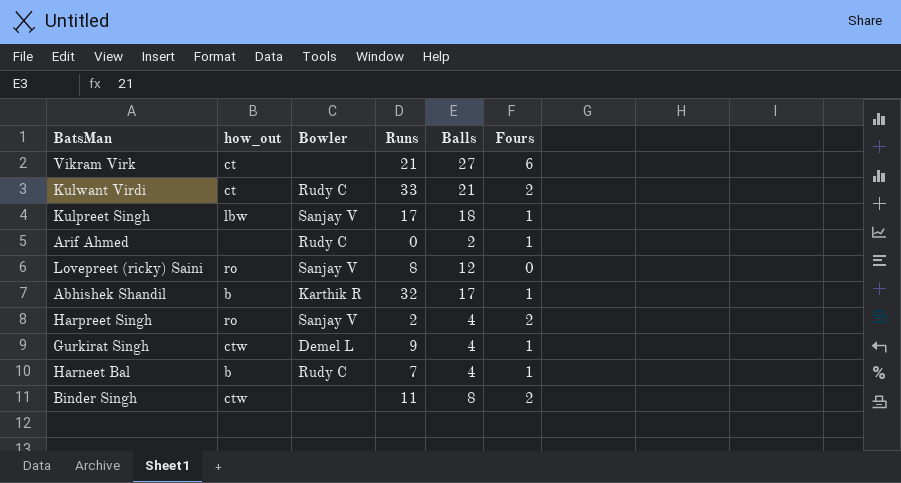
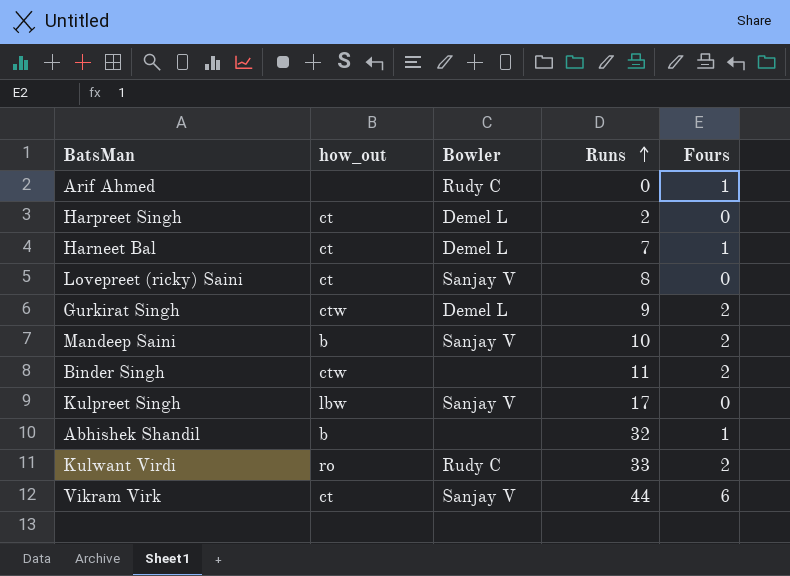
row order: none -> Runs ascending
column Balls | position: 5 -> none
Harpreet Singh | how_out: ro -> ct
Harpreet Singh | Bowler: Sanjay V -> Demel L
Harpreet Singh | Fours: 2 -> 0
Harneet Bal | how_out: b -> ct
Harneet Bal | Bowler: Rudy C -> Demel L
Lovepreet (ricky) Saini | how_out: ro -> ct
Gurkirat Singh | Fours: 1 -> 2
row Mandeep Saini: none -> b | Sanjay V | 10 | 2
Kulpreet Singh | Fours: 1 -> 0
Abhishek Shandil | Bowler: Karthik R -> none
Kulwant Virdi | how_out: ct -> ro
Vikram Virk | Bowler: none -> Sanjay V
Vikram Virk | Runs: 21 -> 44

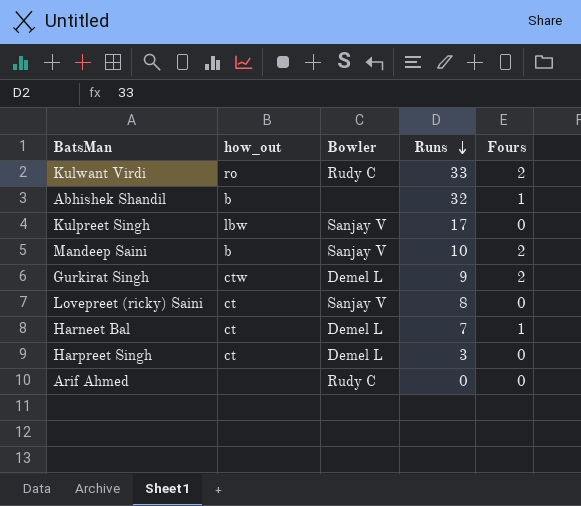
row order: Runs ascending -> Runs descending
row Binder Singh: ctw | none | 11 | 2 -> none
row Vikram Virk: ct | Sanjay V | 44 | 6 -> none
Harpreet Singh | Runs: 2 -> 3
Arif Ahmed | Fours: 1 -> 0

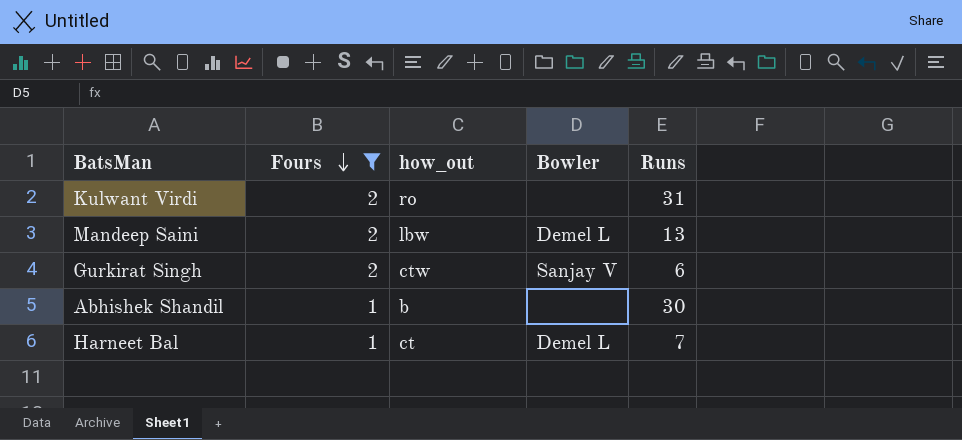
filter: none -> Fours != 0
row order: Runs descending -> Fours descending
column Fours | position: 5 -> 2
Kulwant Virdi | Bowler: Rudy C -> none
Kulwant Virdi | Runs: 33 -> 31
Mandeep Saini | how_out: b -> lbw
Mandeep Saini | Bowler: Sanjay V -> Demel L
Mandeep Saini | Runs: 10 -> 13
Gurkirat Singh | Bowler: Demel L -> Sanjay V
Gurkirat Singh | Runs: 9 -> 6
Abhishek Shandil | Runs: 32 -> 30

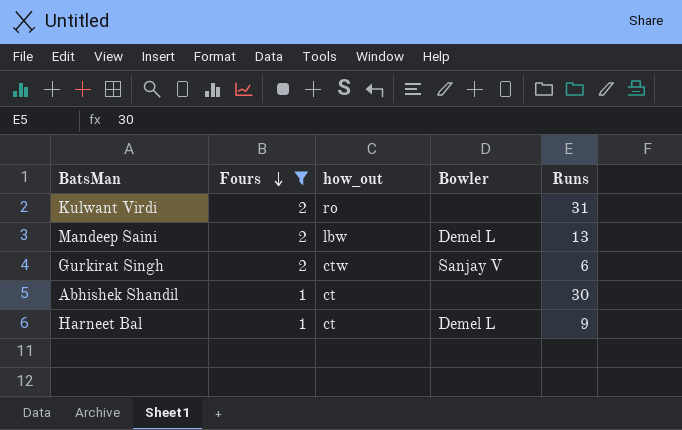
Abhishek Shandil | how_out: b -> ct
Harneet Bal | Runs: 7 -> 9

